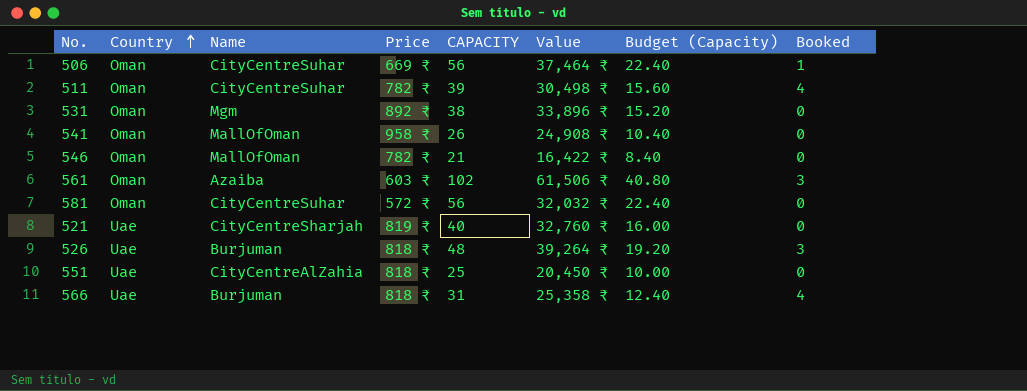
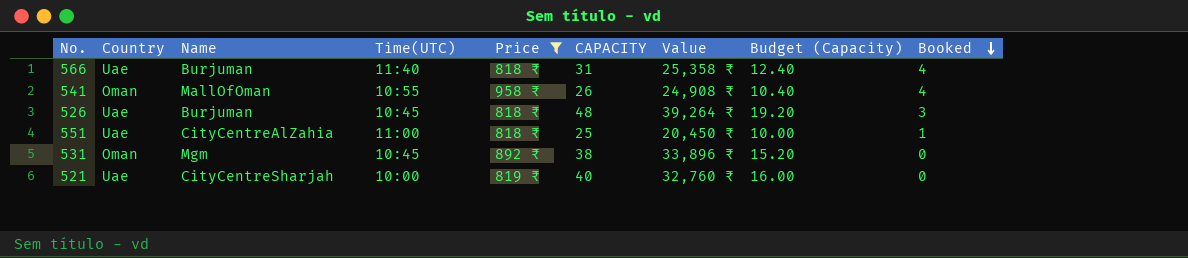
filter: none -> Price >= 818 ₹
row order: Country ascending -> Booked descending
column Time(UTC) | position: none -> 4
541 | Booked: 0 -> 4
551 | Booked: 0 -> 1

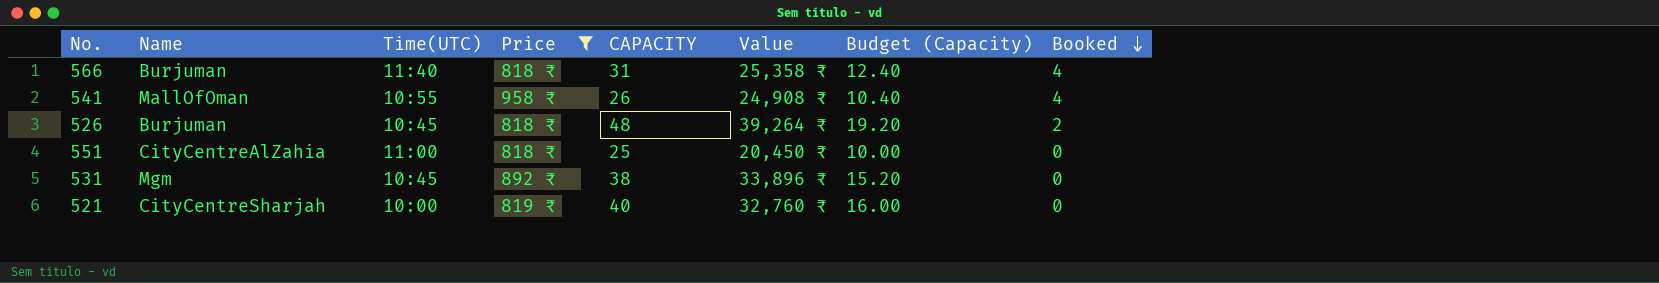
column Country | position: 2 -> none
526 | Booked: 3 -> 2
551 | Booked: 1 -> 0

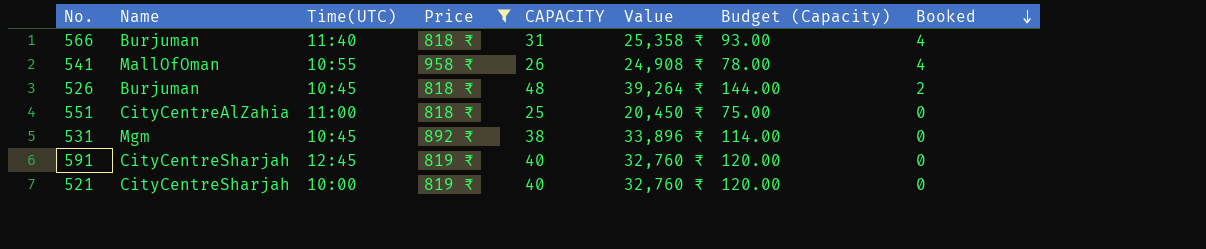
column Budget (Capacity) | formula: [CAPACITY] * 0.4 -> [CAPACITY] * 3
row 591: none -> CityCentreSharjah | 12:45 | 819 ₹ | 40 | 32,760 ₹ | 120.00 | 0

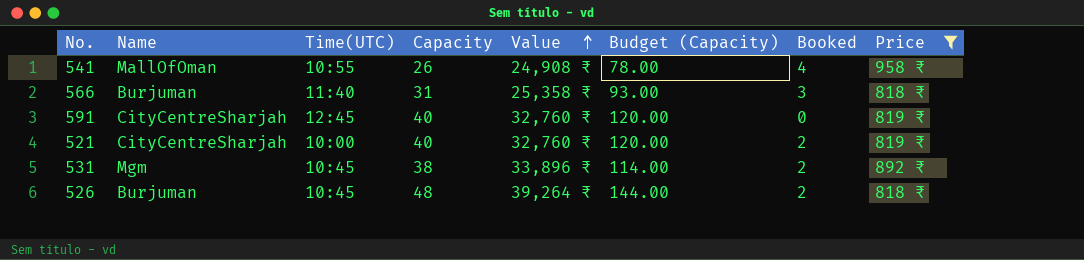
row order: Booked descending -> Value ascending
column name: CAPACITY -> Capacity
column Price | position: 4 -> 8
row 551: CityCentreAlZahia | 11:00 | 818 ₹ | 25 | 20,450 ₹ | 75.00 | 0 -> none
566 | Booked: 4 -> 3
521 | Booked: 0 -> 2
531 | Booked: 0 -> 2

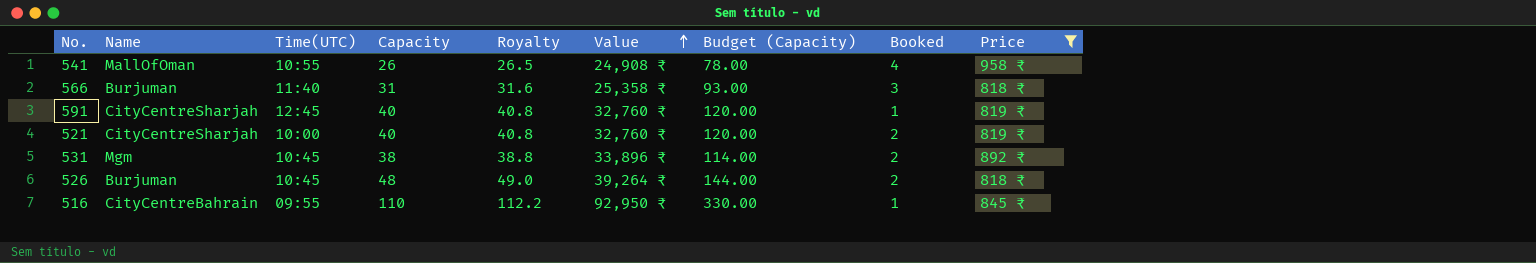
column Royalty | formula: none -> [Capacity] * 1.02
591 | Booked: 0 -> 1
row 516: none -> CityCentreBahrain | 09:55 | 110 | 112.2 | 92,950 ₹ | 330.00 | 1 | 845 ₹

